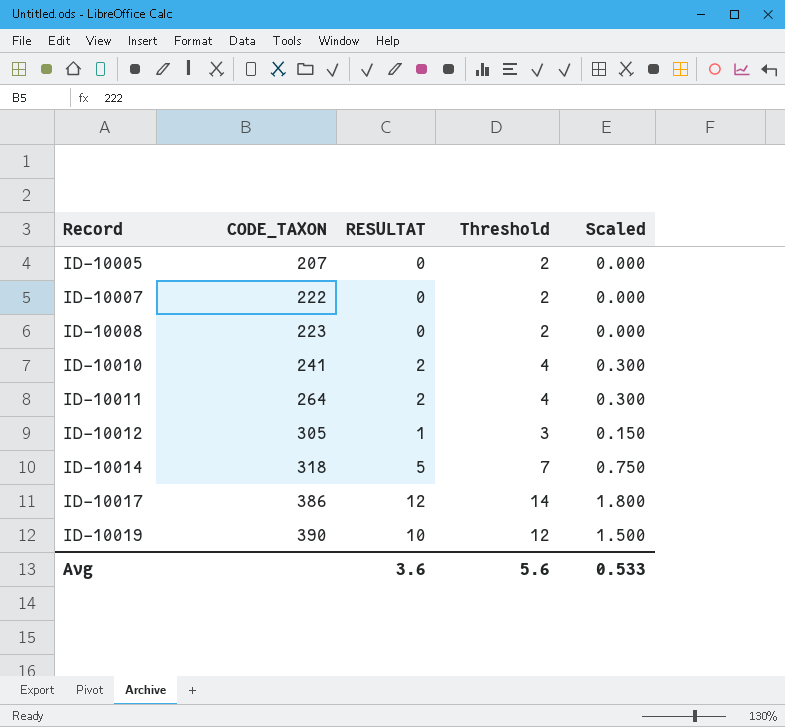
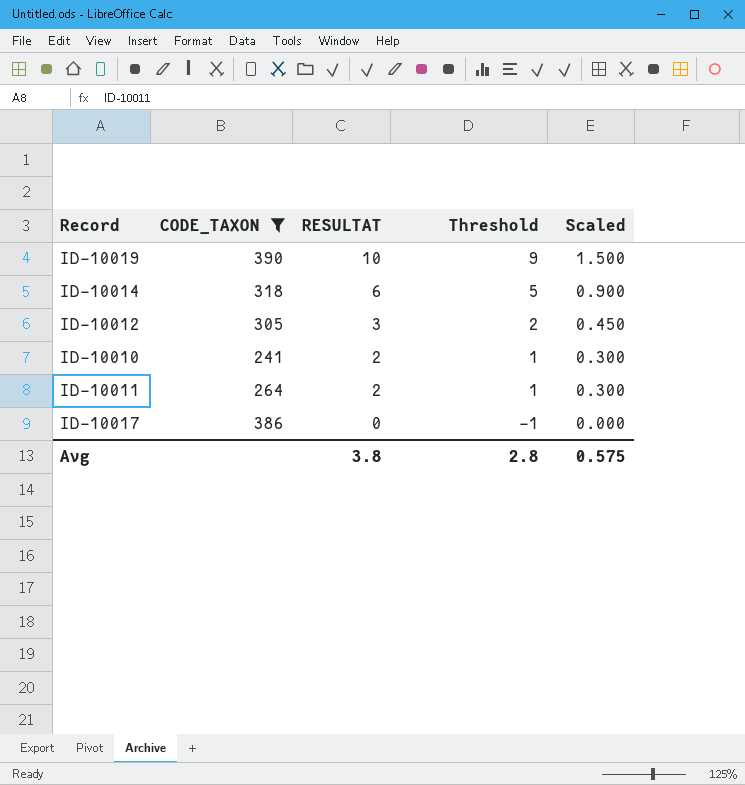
filter: none -> CODE_TAXON >= 241
row order: Record ascending -> RESULTAT descending
column Threshold | formula: [RESULTAT] + 2 -> [RESULTAT] - 1
ID-10014 | RESULTAT: 5 -> 6
ID-10014 | Scaled: 0.750 -> 0.900
ID-10012 | RESULTAT: 1 -> 3
ID-10012 | Scaled: 0.150 -> 0.450
ID-10017 | RESULTAT: 12 -> 0
ID-10017 | Scaled: 1.800 -> 0.000
Avg | RESULTAT: 3.6 -> 3.8
Avg | Threshold: 5.6 -> 2.8
Avg | Scaled: 0.533 -> 0.575

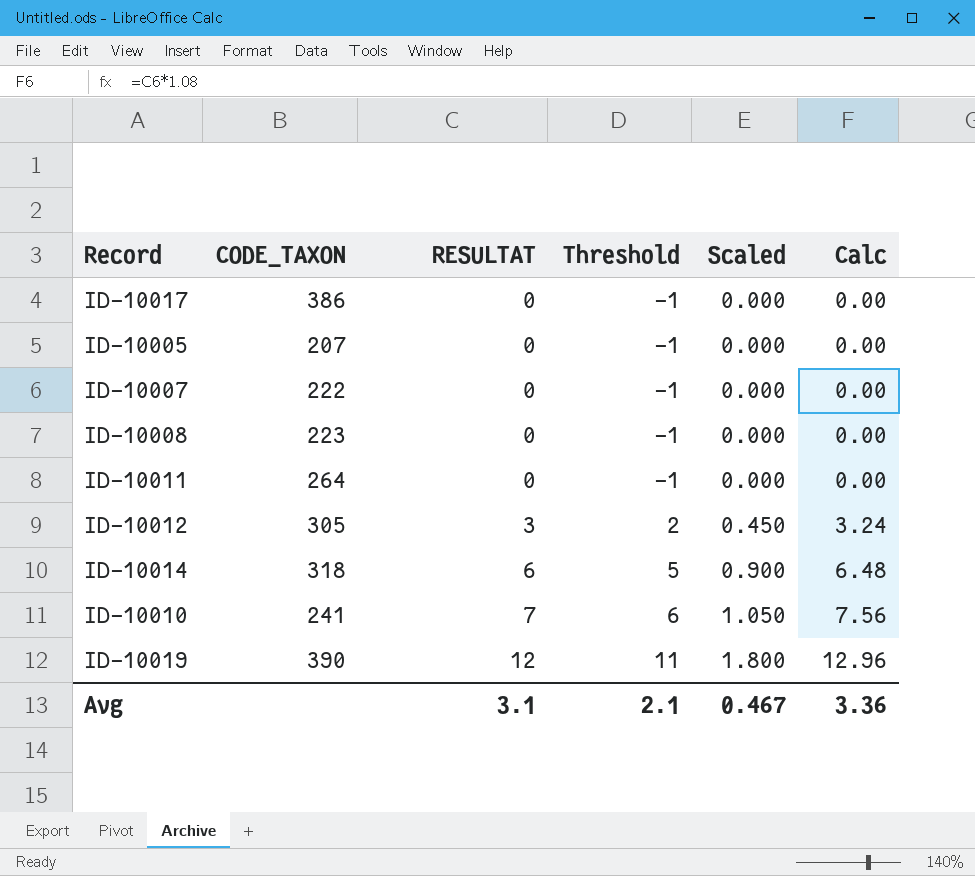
filter: CODE_TAXON >= 241 -> none
row order: RESULTAT descending -> RESULTAT ascending
column Calc | formula: none -> [RESULTAT] * 1.08
ID-10011 | RESULTAT: 2 -> 0
ID-10011 | Threshold: 1 -> -1
ID-10011 | Scaled: 0.300 -> 0.000
ID-10010 | RESULTAT: 2 -> 7
ID-10010 | Threshold: 1 -> 6
ID-10010 | Scaled: 0.300 -> 1.050
ID-10019 | RESULTAT: 10 -> 12
ID-10019 | Threshold: 9 -> 11
ID-10019 | Scaled: 1.500 -> 1.800
Avg | RESULTAT: 3.8 -> 3.1
Avg | Threshold: 2.8 -> 2.1
Avg | Scaled: 0.575 -> 0.467

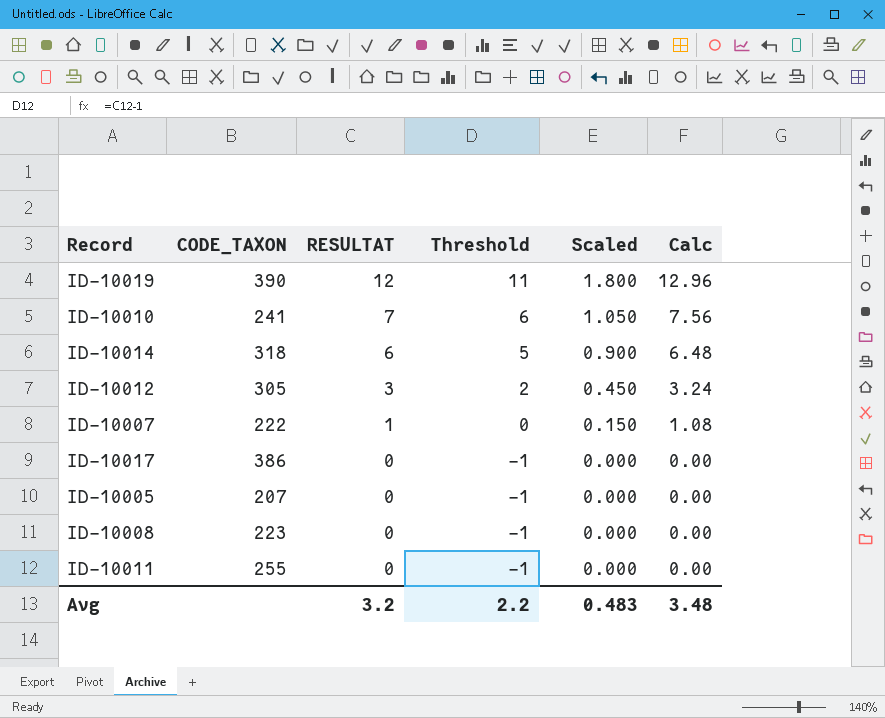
row order: RESULTAT ascending -> RESULTAT descending
ID-10007 | RESULTAT: 0 -> 1
ID-10007 | Threshold: -1 -> 0
ID-10007 | Scaled: 0.000 -> 0.150
ID-10007 | Calc: 0.00 -> 1.08
ID-10011 | CODE_TAXON: 264 -> 255
Avg | RESULTAT: 3.1 -> 3.2
Avg | Threshold: 2.1 -> 2.2
Avg | Scaled: 0.467 -> 0.483
Avg | Calc: 3.36 -> 3.48

